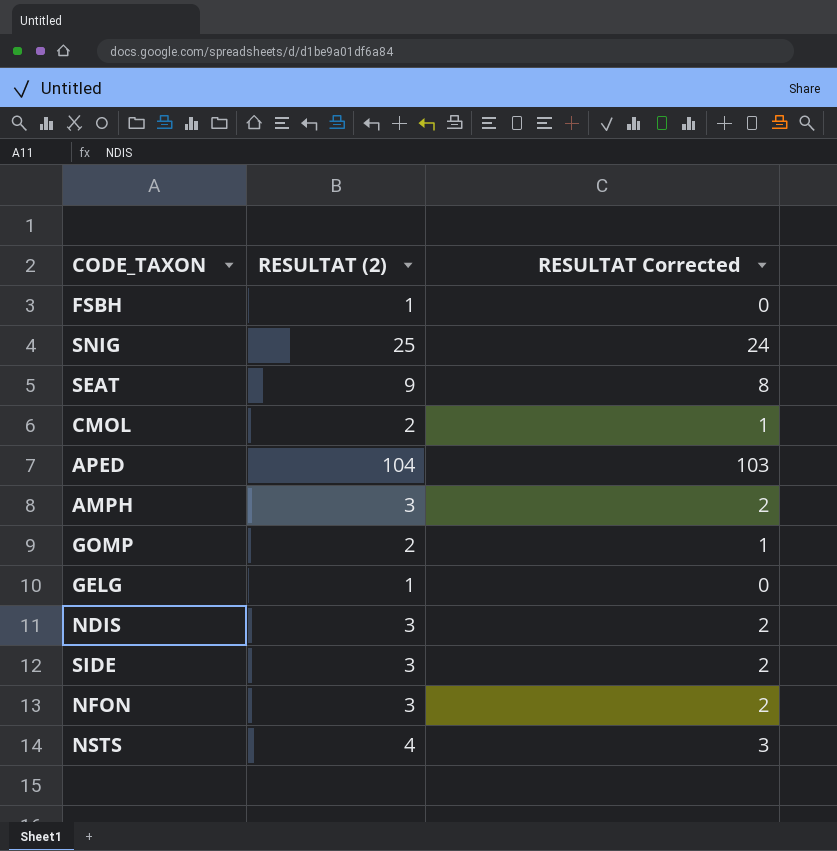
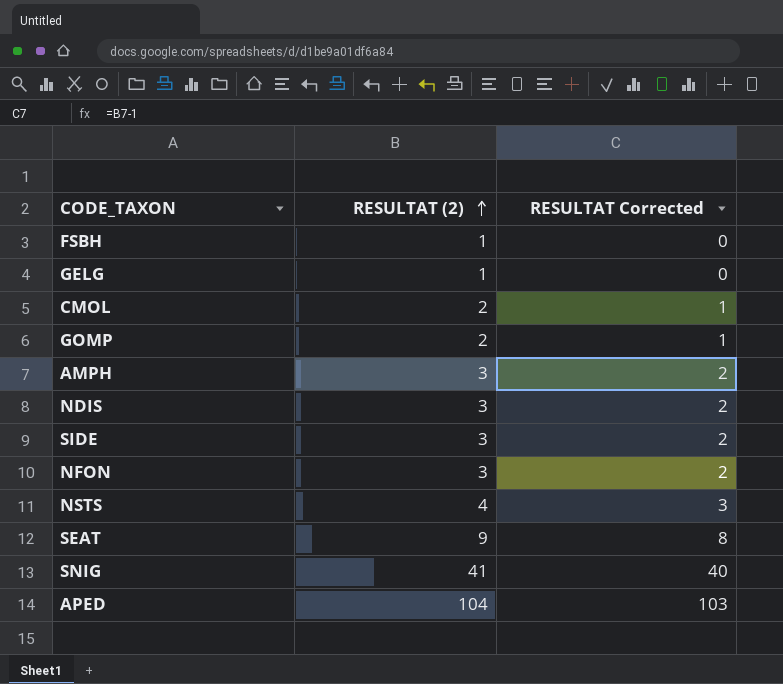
row order: none -> RESULTAT (2) ascending
SNIG | RESULTAT (2): 25 -> 41
SNIG | RESULTAT Corrected: 24 -> 40

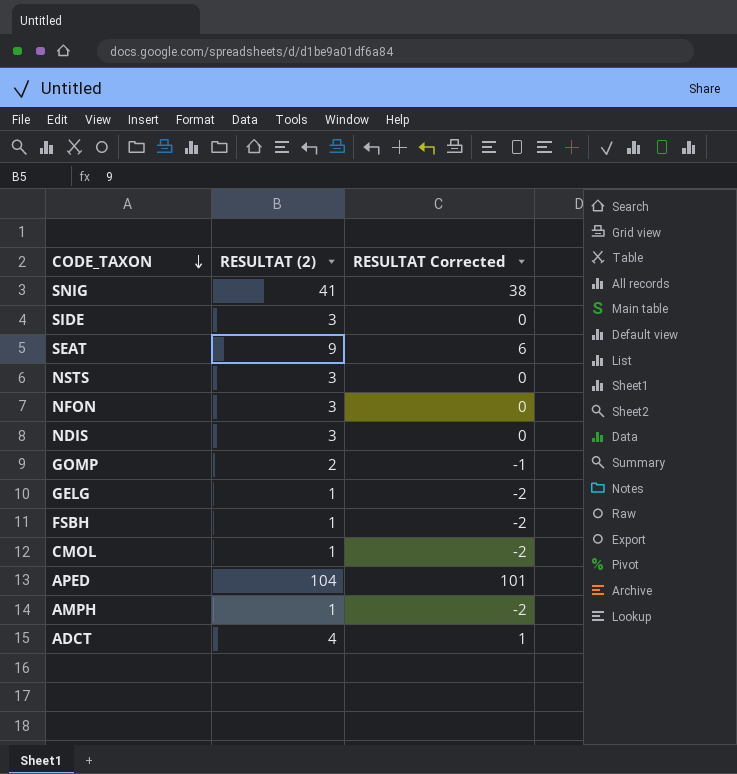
row order: RESULTAT (2) ascending -> CODE_TAXON descending
column RESULTAT Corrected | formula: [RESULTAT (2)] - 1 -> [RESULTAT (2)] - 3
NSTS | RESULTAT (2): 4 -> 3
CMOL | RESULTAT (2): 2 -> 1
AMPH | RESULTAT (2): 3 -> 1
row ADCT: none -> 4 | 1

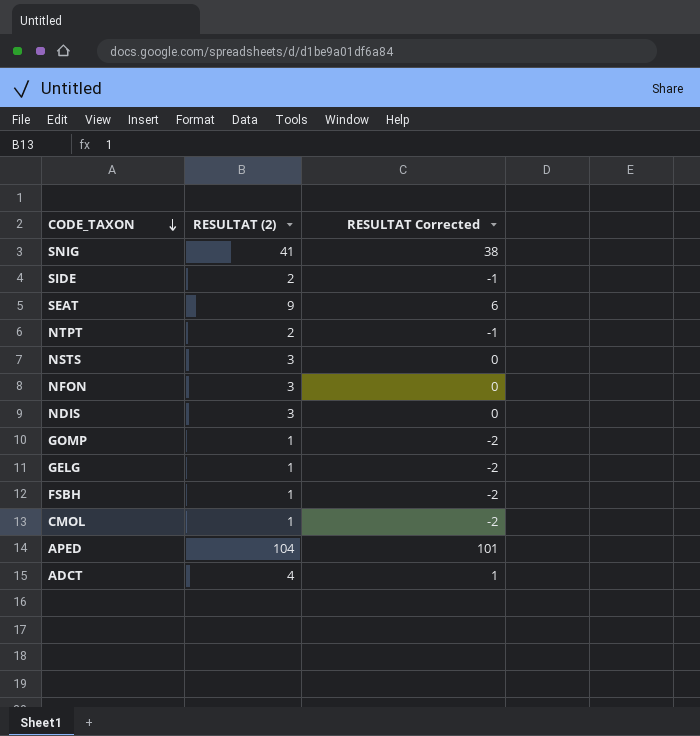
row AMPH: 1 | -2 -> none
SIDE | RESULTAT (2): 3 -> 2
SIDE | RESULTAT Corrected: 0 -> -1
row NTPT: none -> 2 | -1
GOMP | RESULTAT (2): 2 -> 1
GOMP | RESULTAT Corrected: -1 -> -2

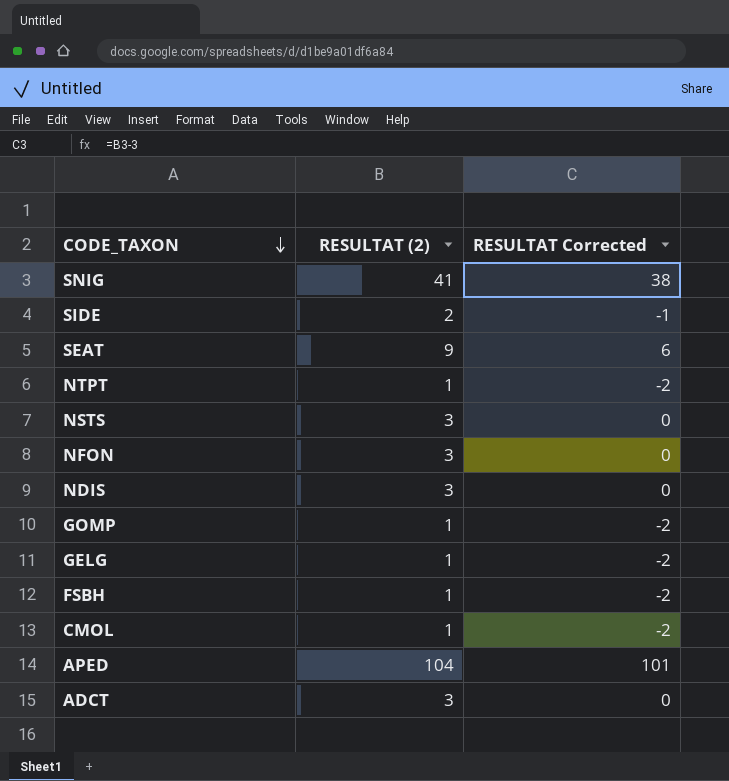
NTPT | RESULTAT (2): 2 -> 1
NTPT | RESULTAT Corrected: -1 -> -2
ADCT | RESULTAT (2): 4 -> 3
ADCT | RESULTAT Corrected: 1 -> 0

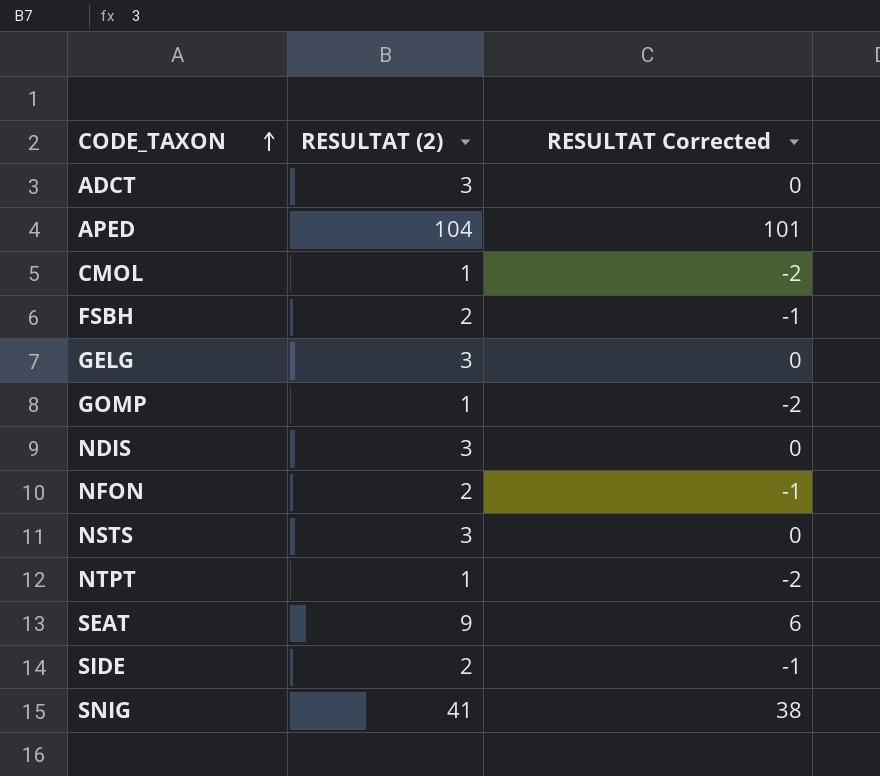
row order: CODE_TAXON descending -> CODE_TAXON ascending
FSBH | RESULTAT (2): 1 -> 2
FSBH | RESULTAT Corrected: -2 -> -1
GELG | RESULTAT (2): 1 -> 3
GELG | RESULTAT Corrected: -2 -> 0
NFON | RESULTAT (2): 3 -> 2
NFON | RESULTAT Corrected: 0 -> -1

